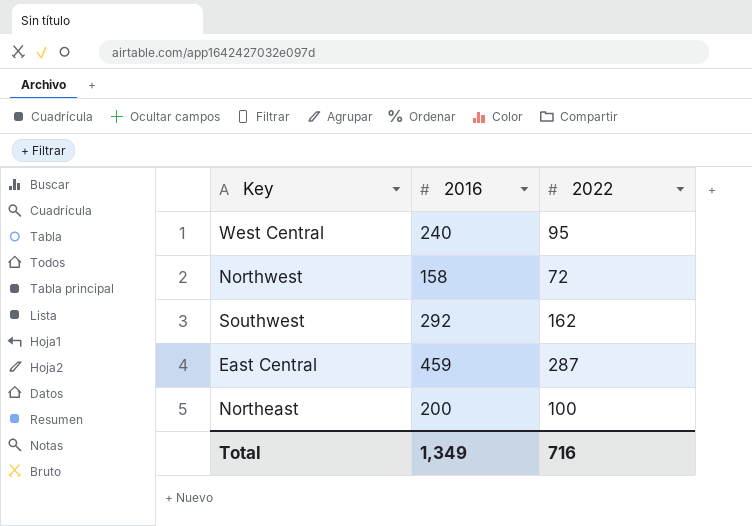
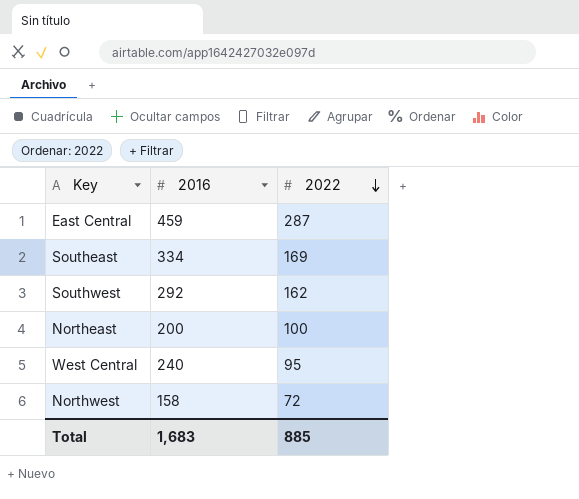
row order: none -> 2022 descending
row Southeast: none -> 334 | 169
Total | 2016: 1,349 -> 1,683
Total | 2022: 716 -> 885

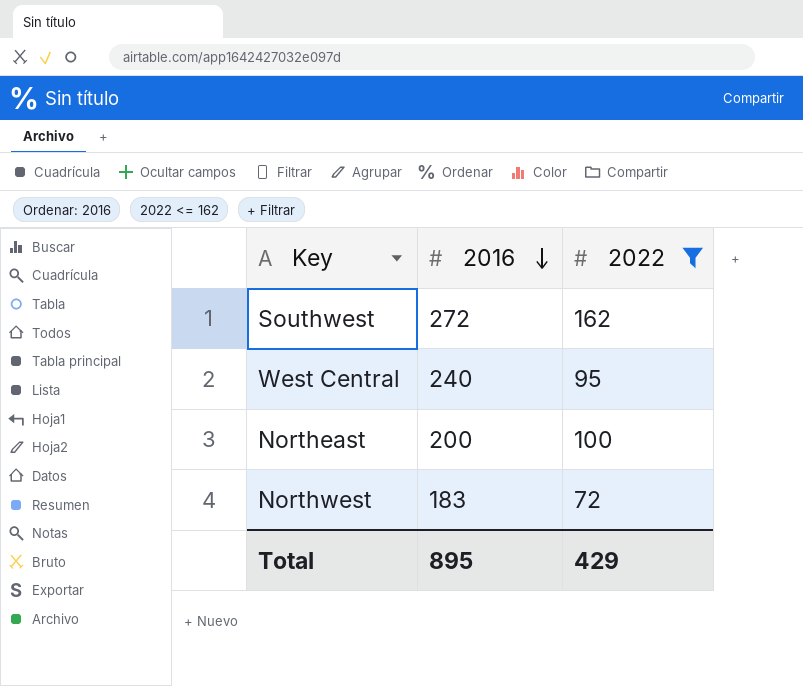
filter: none -> 2022 <= 162
row order: 2022 descending -> 2016 descending
Southwest | 2016: 292 -> 272
Northwest | 2016: 158 -> 183
Total | 2016: 1,683 -> 895
Total | 2022: 885 -> 429

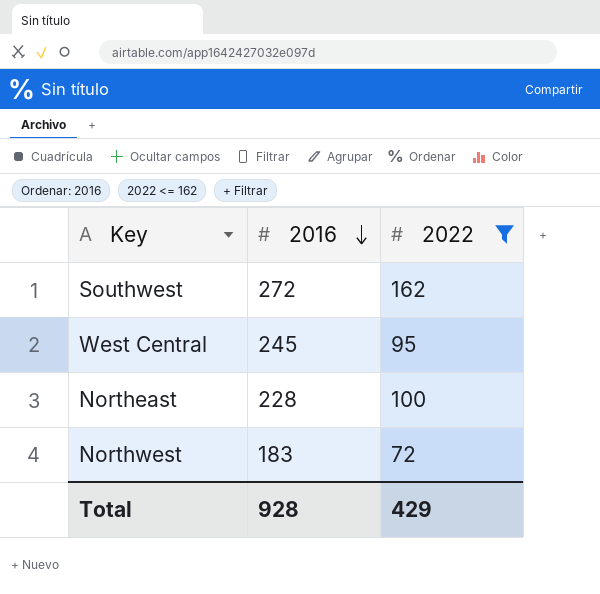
West Central | 2016: 240 -> 245
Northeast | 2016: 200 -> 228
Total | 2016: 895 -> 928

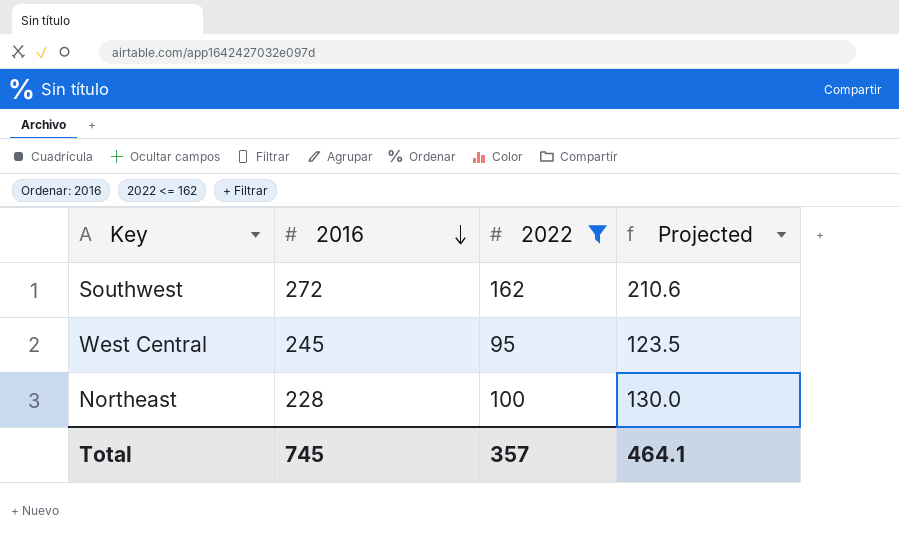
column Projected | formula: none -> [2022] * 1.3
row Northwest: 183 | 72 -> none
Total | 2016: 928 -> 745
Total | 2022: 429 -> 357

